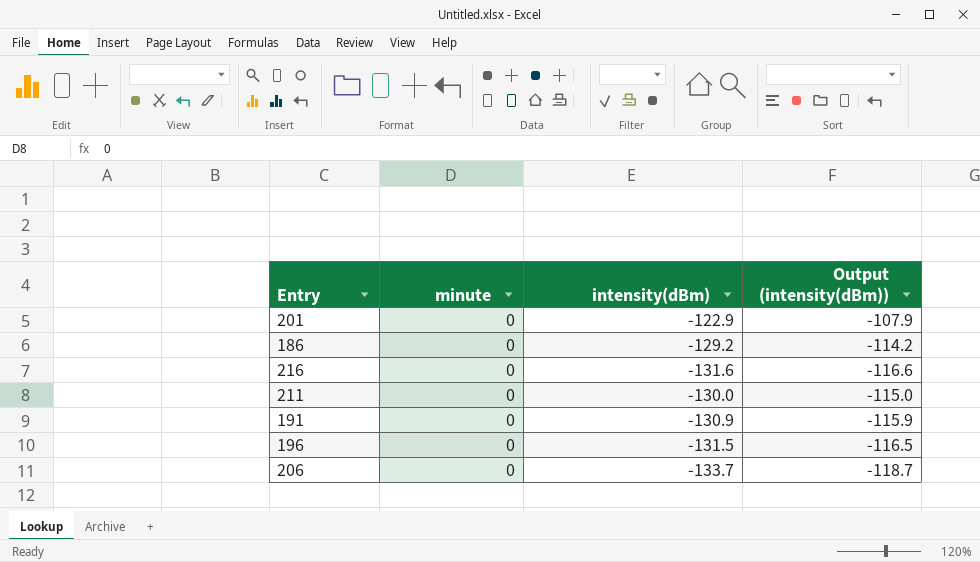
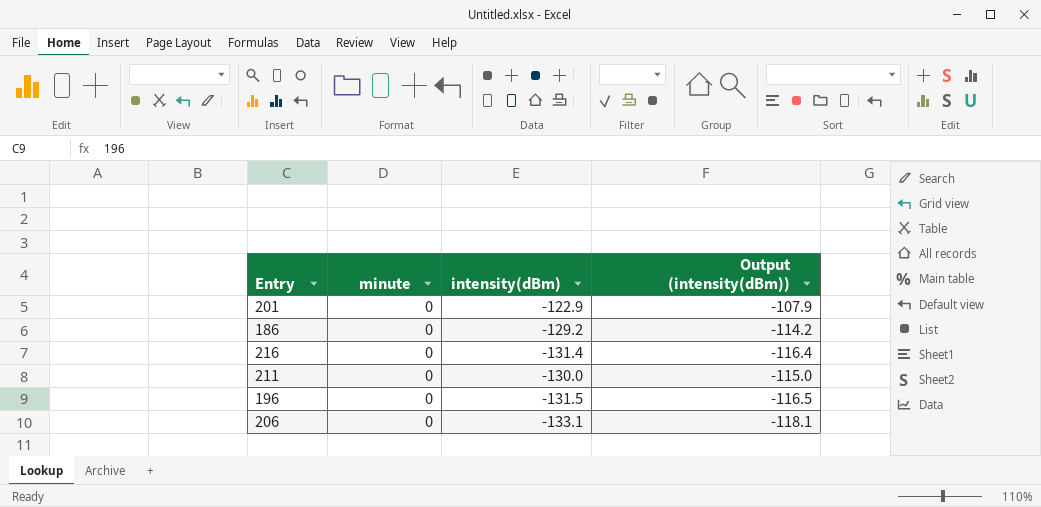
row 191: 0 | -130.9 | -115.9 -> none
216 | intensity(dBm): -131.6 -> -131.4
216 | Output (intensity(dBm)): -116.6 -> -116.4
206 | intensity(dBm): -133.7 -> -133.1
206 | Output (intensity(dBm)): -118.7 -> -118.1

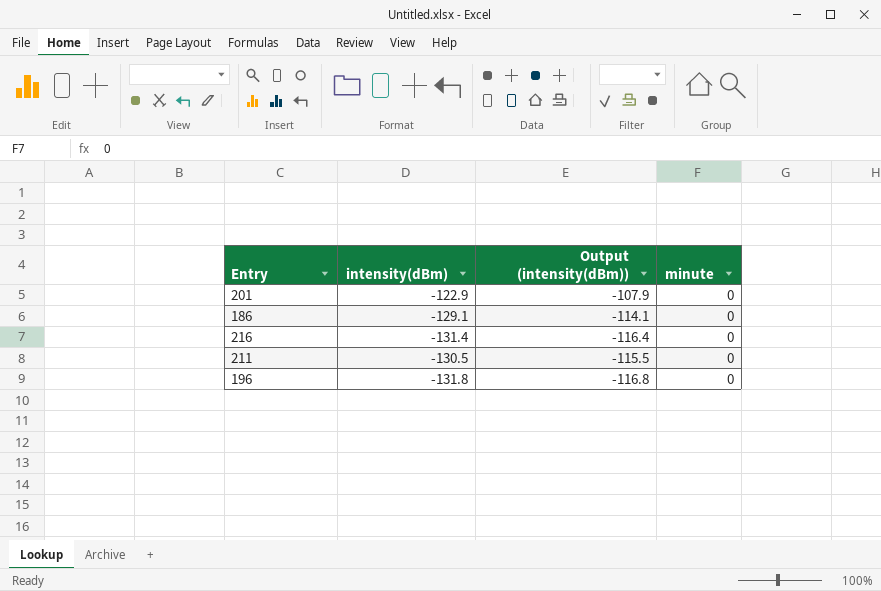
column minute | position: 2 -> 4
row 206: 0 | -133.1 | -118.1 -> none
186 | intensity(dBm): -129.2 -> -129.1
186 | Output (intensity(dBm)): -114.2 -> -114.1
211 | intensity(dBm): -130.0 -> -130.5
211 | Output (intensity(dBm)): -115.0 -> -115.5
196 | intensity(dBm): -131.5 -> -131.8
196 | Output (intensity(dBm)): -116.5 -> -116.8

